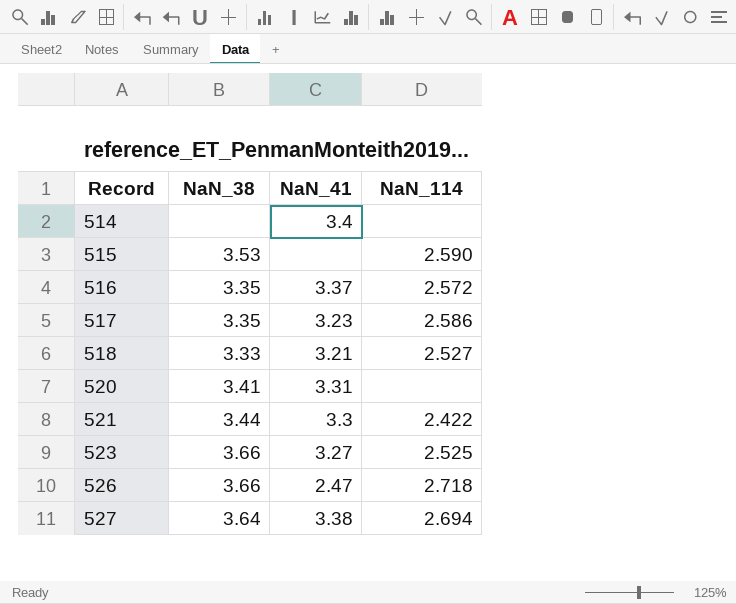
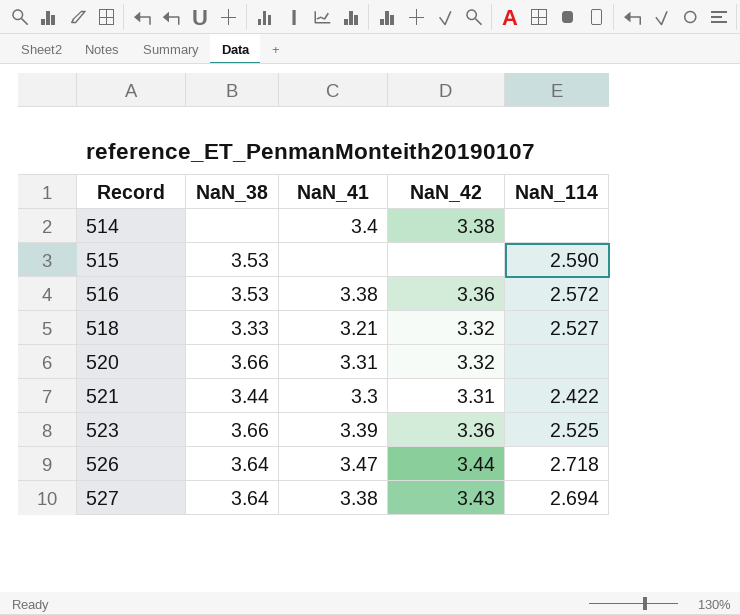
column NaN_42 | position: none -> 4
row 517: 3.35 | 3.23 | 2.586 -> none
516 | NaN_38: 3.35 -> 3.53
516 | NaN_41: 3.37 -> 3.38
520 | NaN_38: 3.41 -> 3.66
523 | NaN_41: 3.27 -> 3.39
526 | NaN_38: 3.66 -> 3.64
526 | NaN_41: 2.47 -> 3.47

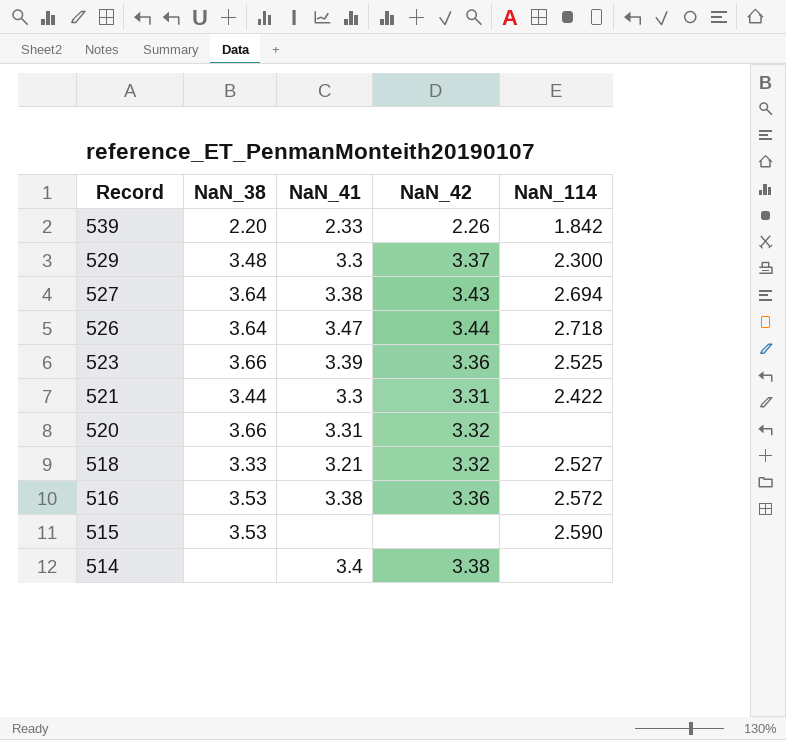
row order: Record ascending -> Record descending
row 539: none -> 2.20 | 2.33 | 2.26 | 1.842
row 529: none -> 3.48 | 3.3 | 3.37 | 2.300

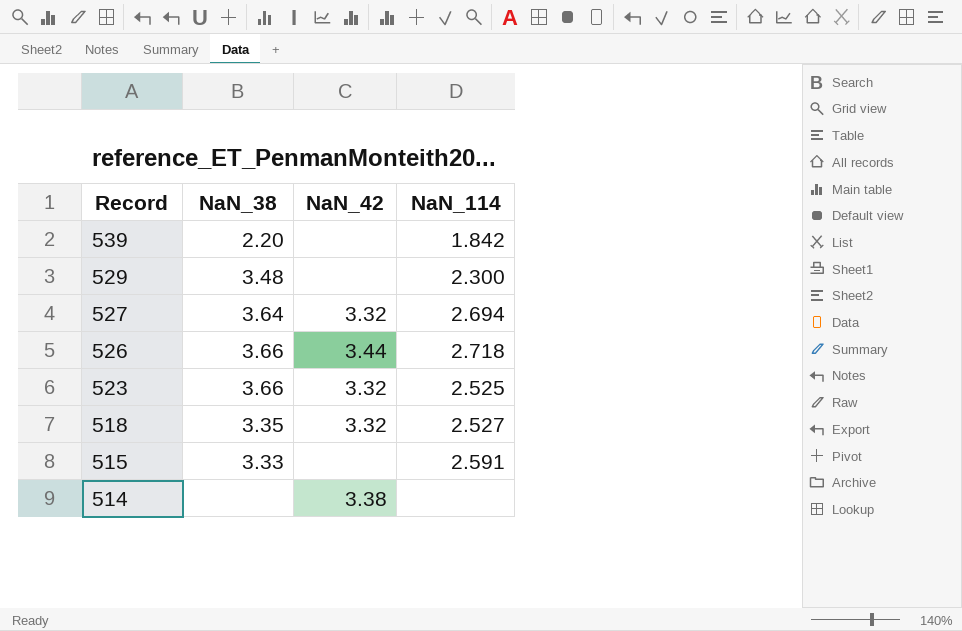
column NaN_41 | position: 3 -> none
row 521: 3.44 | 3.3 | 3.31 | 2.422 -> none
row 520: 3.66 | 3.31 | 3.32 | none -> none
row 516: 3.53 | 3.38 | 3.36 | 2.572 -> none
539 | NaN_42: 2.26 -> none
529 | NaN_42: 3.37 -> none
527 | NaN_42: 3.43 -> 3.32
526 | NaN_38: 3.64 -> 3.66
523 | NaN_42: 3.36 -> 3.32
518 | NaN_38: 3.33 -> 3.35
515 | NaN_38: 3.53 -> 3.33
515 | NaN_114: 2.590 -> 2.591

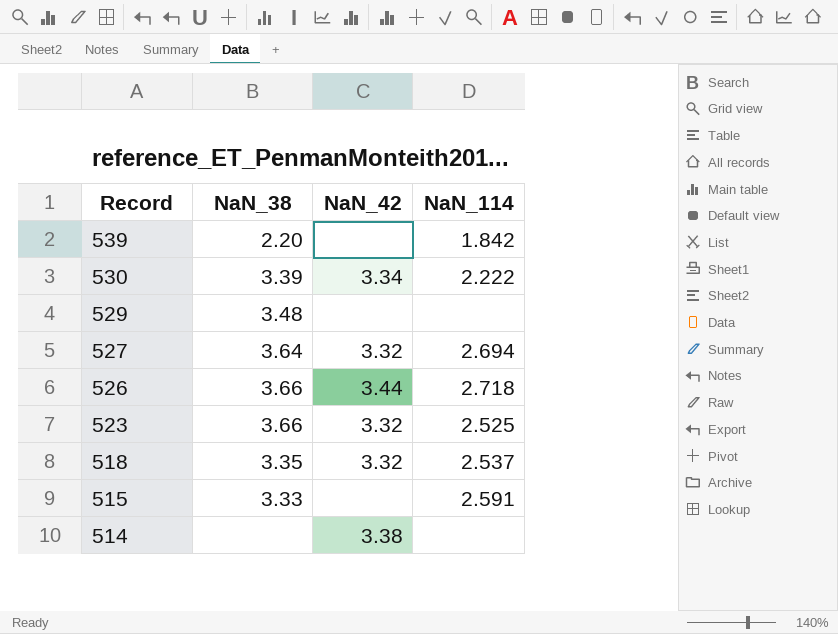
row 530: none -> 3.39 | 3.34 | 2.222
529 | NaN_114: 2.300 -> none
518 | NaN_114: 2.527 -> 2.537

